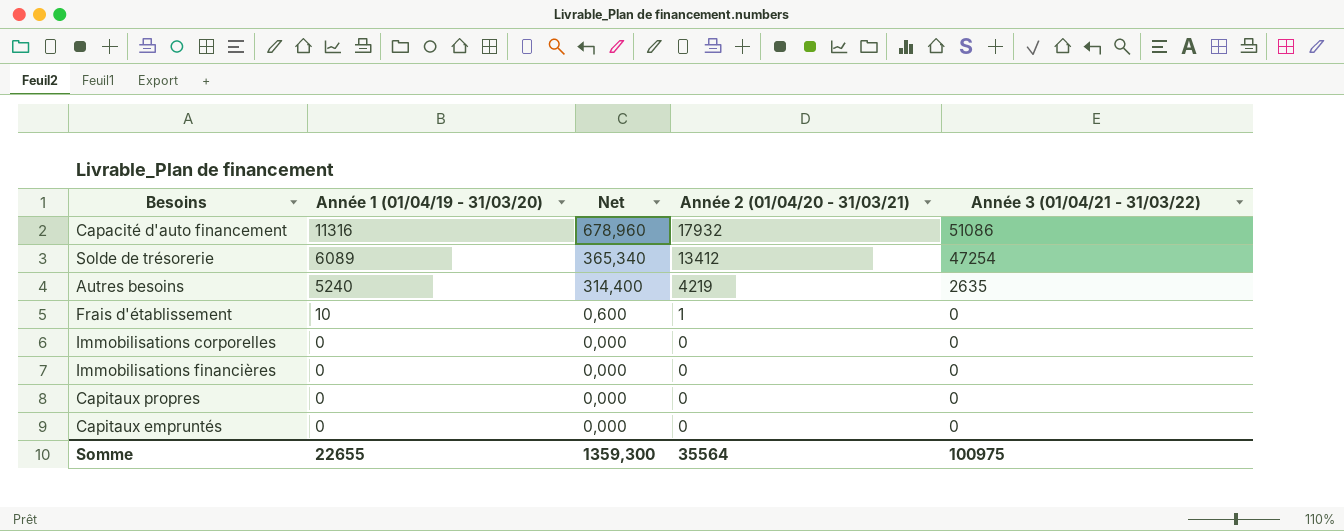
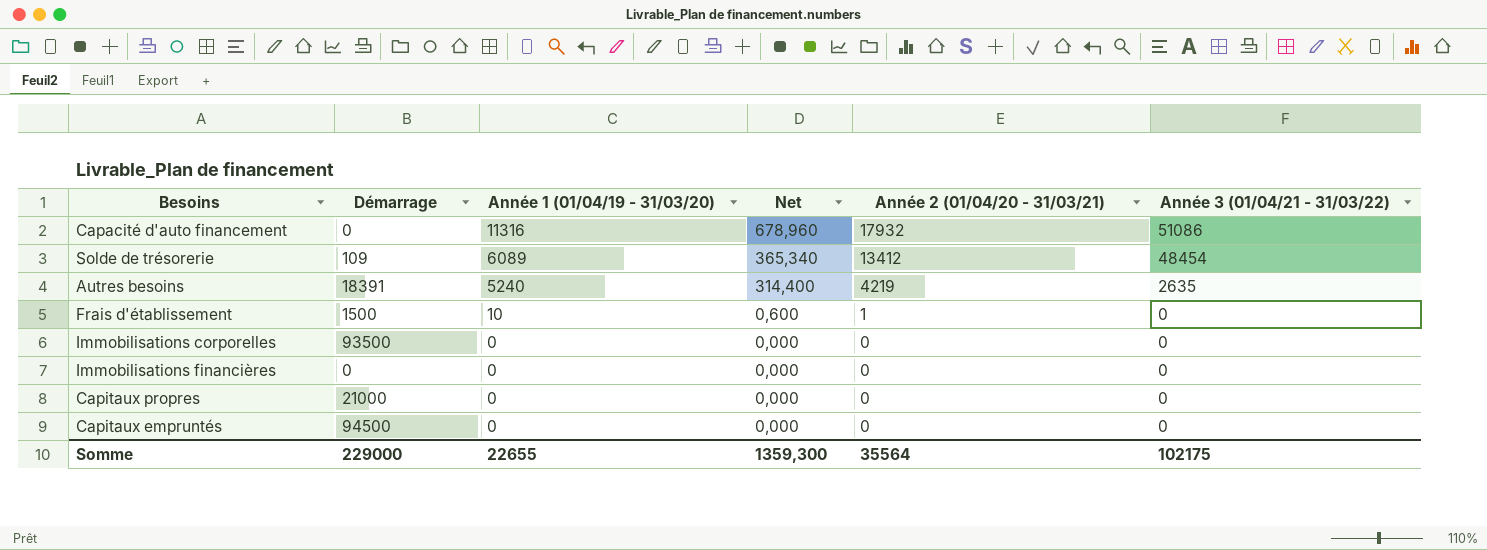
column Démarrage | position: none -> 2
Solde de trésorerie | Année 3 (01/04/21 - 31/03/22): 47254 -> 48454
Somme | Année 3 (01/04/21 - 31/03/22): 100975 -> 102175

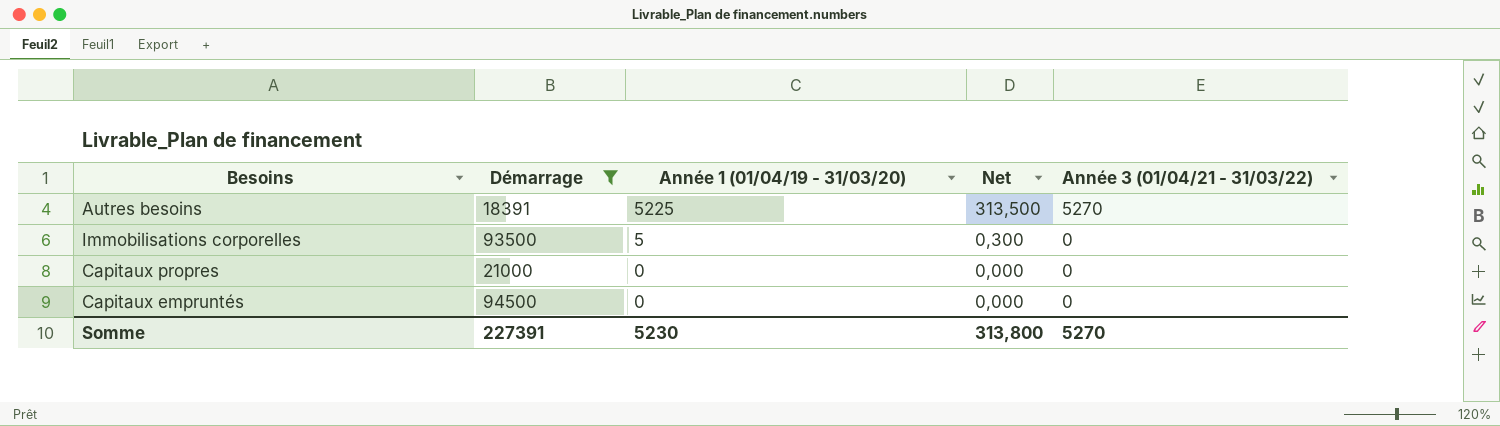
filter: none -> Démarrage >= 18391
column Année 2 (01/04/20 - 31/03/21) | position: 5 -> none
Autres besoins | Année 1 (01/04/19 - 31/03/20): 5240 -> 5225
Autres besoins | Net: 314,400 -> 313,500
Autres besoins | Année 3 (01/04/21 - 31/03/22): 2635 -> 5270
Immobilisations corporelles | Année 1 (01/04/19 - 31/03/20): 0 -> 5
Immobilisations corporelles | Net: 0,000 -> 0,300
Somme | Démarrage: 229000 -> 227391
Somme | Année 1 (01/04/19 - 31/03/20): 22655 -> 5230
Somme | Net: 1359,300 -> 313,800
Somme | Année 3 (01/04/21 - 31/03/22): 102175 -> 5270

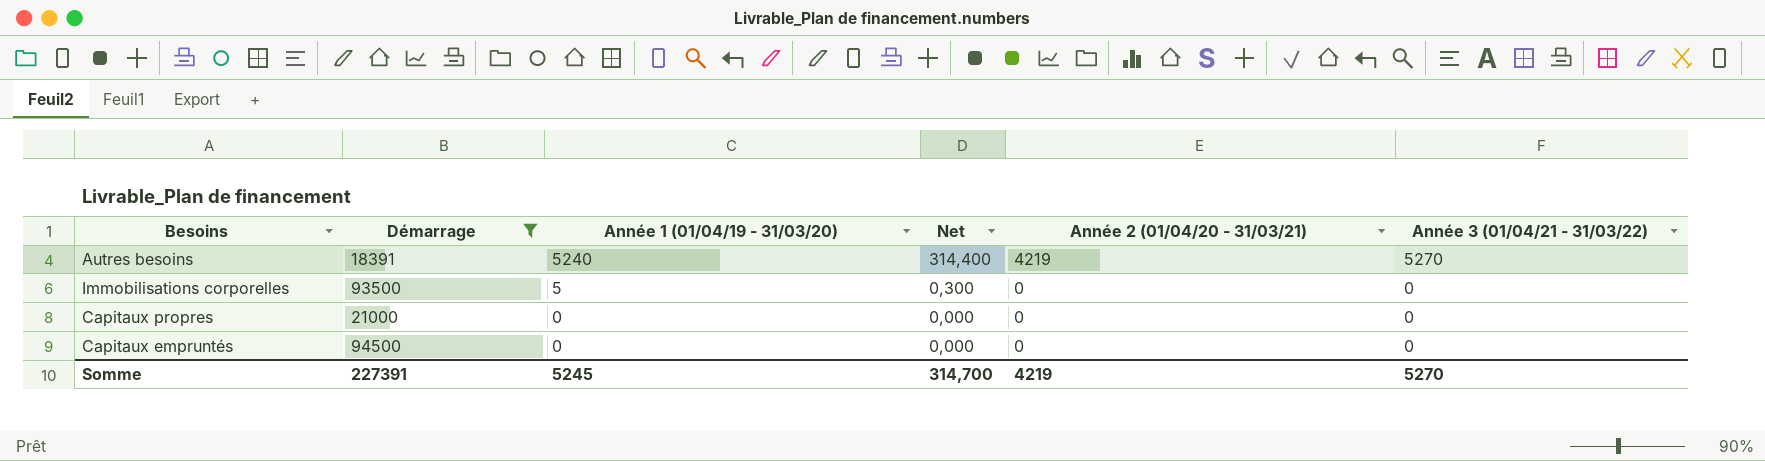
column Année 2 (01/04/20 - 31/03/21) | position: none -> 5
Autres besoins | Année 1 (01/04/19 - 31/03/20): 5225 -> 5240
Autres besoins | Net: 313,500 -> 314,400
Somme | Année 1 (01/04/19 - 31/03/20): 5230 -> 5245
Somme | Net: 313,800 -> 314,700

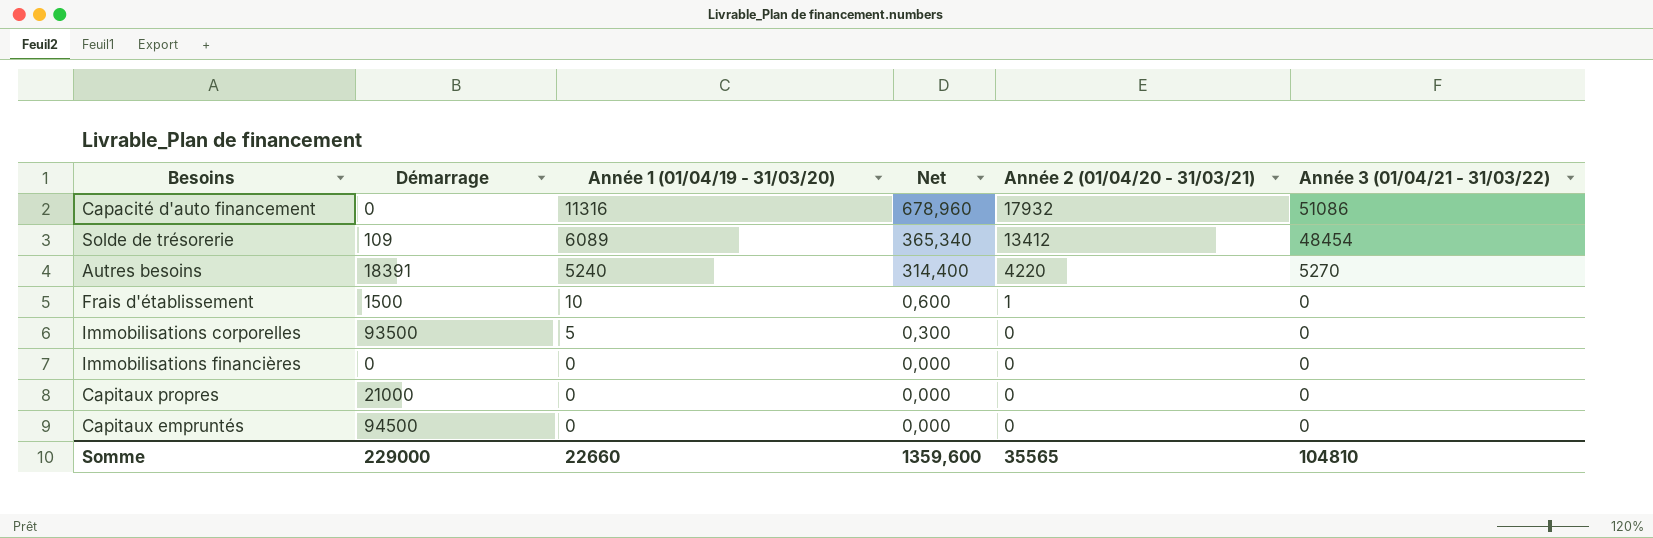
filter: Démarrage >= 18391 -> none
Autres besoins | Année 2 (01/04/20 - 31/03/21): 4219 -> 4220
Somme | Démarrage: 227391 -> 229000
Somme | Année 1 (01/04/19 - 31/03/20): 5245 -> 22660
Somme | Net: 314,700 -> 1359,600
Somme | Année 2 (01/04/20 - 31/03/21): 4219 -> 35565
Somme | Année 3 (01/04/21 - 31/03/22): 5270 -> 104810

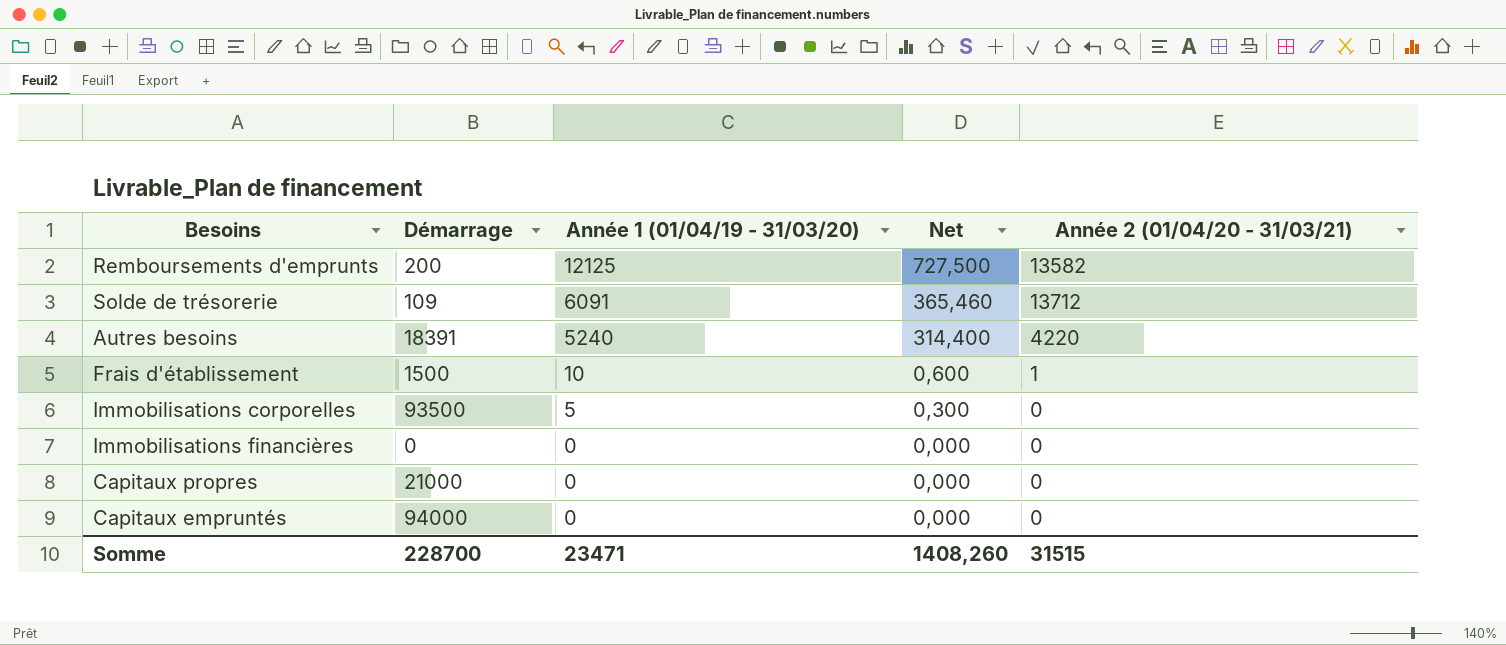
column Année 3 (01/04/21 - 31/03/22) | position: 6 -> none
row Capacité d'auto financement: 0 | 11316 | 678,960 | 17932 | 51086 -> none
row Remboursements d'emprunts: none -> 200 | 12125 | 727,500 | 13582
Solde de trésorerie | Année 1 (01/04/19 - 31/03/20): 6089 -> 6091
Solde de trésorerie | Net: 365,340 -> 365,460
Solde de trésorerie | Année 2 (01/04/20 - 31/03/21): 13412 -> 13712
Capitaux empruntés | Démarrage: 94500 -> 94000
Somme | Démarrage: 229000 -> 228700
Somme | Année 1 (01/04/19 - 31/03/20): 22660 -> 23471
Somme | Net: 1359,600 -> 1408,260
Somme | Année 2 (01/04/20 - 31/03/21): 35565 -> 31515

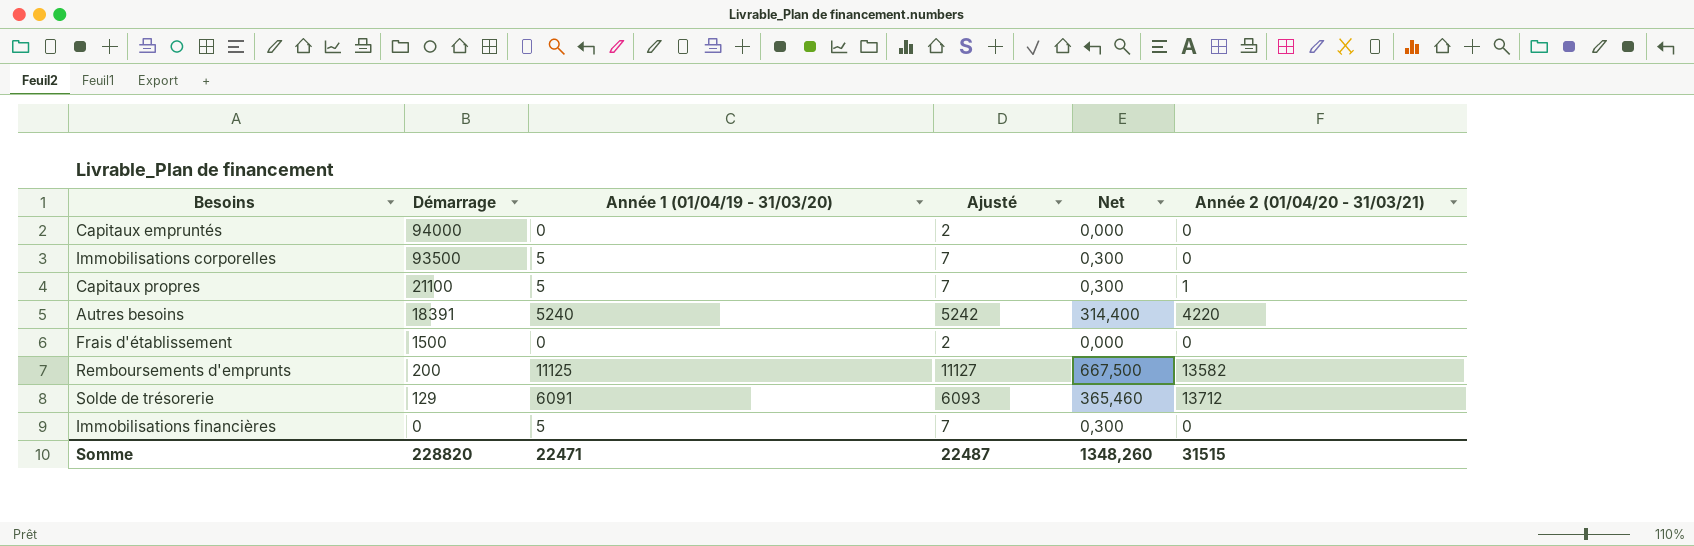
row order: Année 1 (01/04/19 - 31/03/20) descending -> Démarrage descending
column Ajusté | formula: none -> [Année 1 (01/04/19 - 31/03/20)] + 2
Capitaux propres | Démarrage: 21000 -> 21100
Capitaux propres | Année 1 (01/04/19 - 31/03/20): 0 -> 5
Capitaux propres | Net: 0,000 -> 0,300
Capitaux propres | Année 2 (01/04/20 - 31/03/21): 0 -> 1
Frais d'établissement | Année 1 (01/04/19 - 31/03/20): 10 -> 0
Frais d'établissement | Net: 0,600 -> 0,000
Frais d'établissement | Année 2 (01/04/20 - 31/03/21): 1 -> 0
Remboursements d'emprunts | Année 1 (01/04/19 - 31/03/20): 12125 -> 11125
Remboursements d'emprunts | Net: 727,500 -> 667,500
Solde de trésorerie | Démarrage: 109 -> 129
Immobilisations financières | Année 1 (01/04/19 - 31/03/20): 0 -> 5
Immobilisations financières | Net: 0,000 -> 0,300
Somme | Démarrage: 228700 -> 228820
Somme | Année 1 (01/04/19 - 31/03/20): 23471 -> 22471
Somme | Net: 1408,260 -> 1348,260

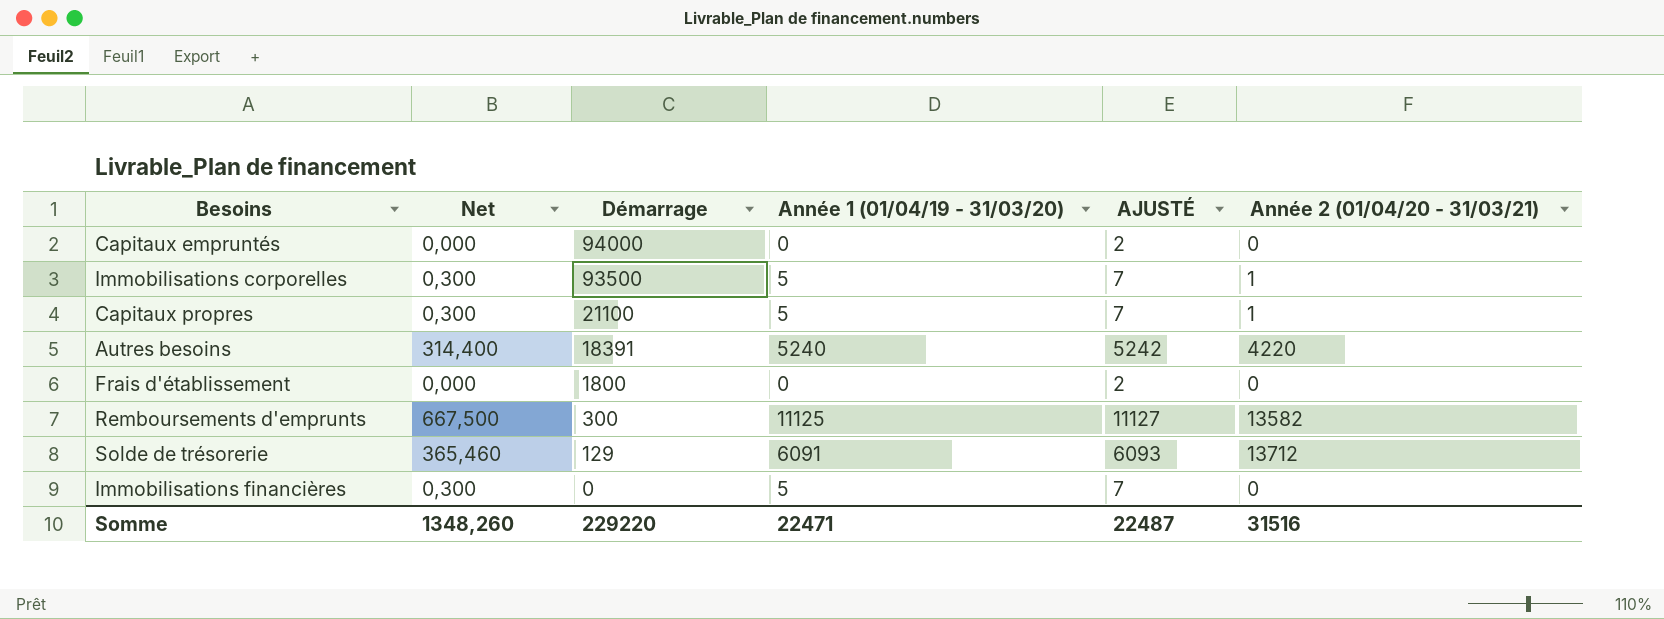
column Net | position: 5 -> 2
column name: Ajusté -> AJUSTÉ
Immobilisations corporelles | Année 2 (01/04/20 - 31/03/21): 0 -> 1
Frais d'établissement | Démarrage: 1500 -> 1800
Remboursements d'emprunts | Démarrage: 200 -> 300
Somme | Démarrage: 228820 -> 229220
Somme | Année 2 (01/04/20 - 31/03/21): 31515 -> 31516

